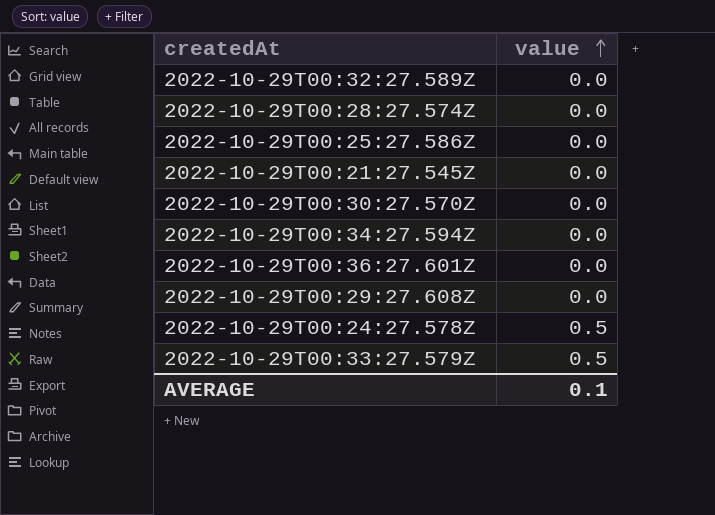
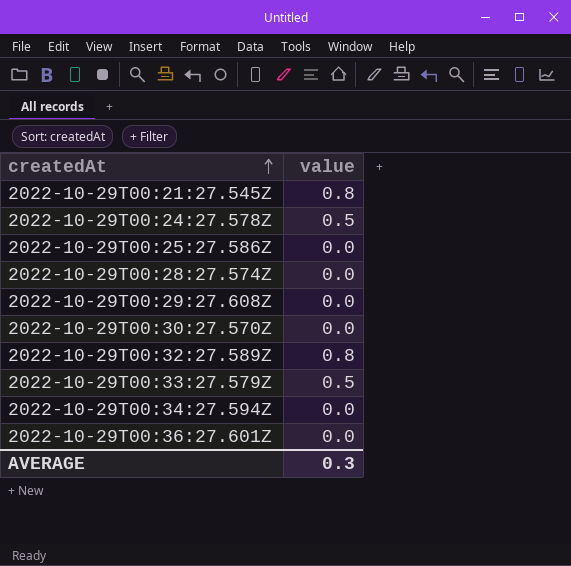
row order: value ascending -> createdAt ascending
2022-10-29T00:21:27.545Z | value: 0.0 -> 0.8
2022-10-29T00:32:27.589Z | value: 0.0 -> 0.8
AVERAGE | value: 0.1 -> 0.3

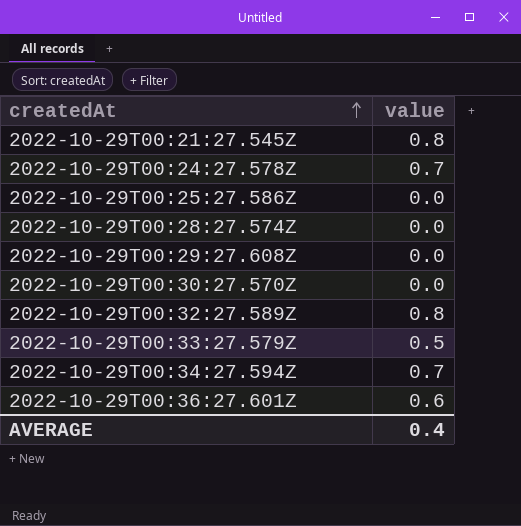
2022-10-29T00:24:27.578Z | value: 0.5 -> 0.7
2022-10-29T00:34:27.594Z | value: 0.0 -> 0.7
2022-10-29T00:36:27.601Z | value: 0.0 -> 0.6
AVERAGE | value: 0.3 -> 0.4

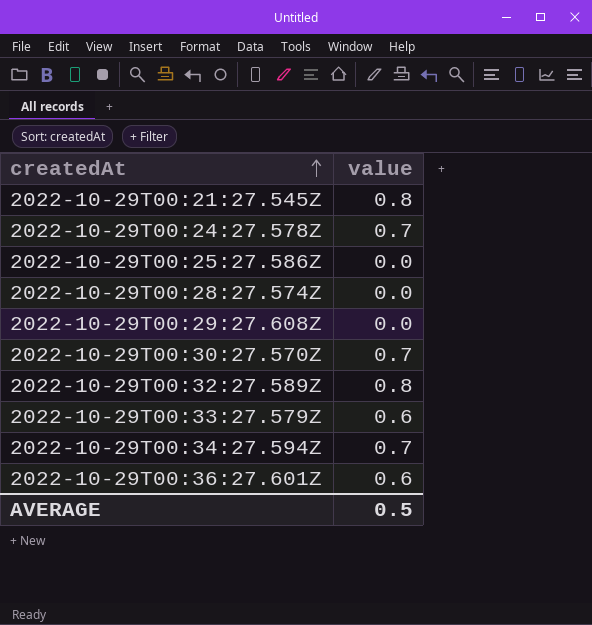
2022-10-29T00:30:27.570Z | value: 0.0 -> 0.7
2022-10-29T00:33:27.579Z | value: 0.5 -> 0.6
AVERAGE | value: 0.4 -> 0.5

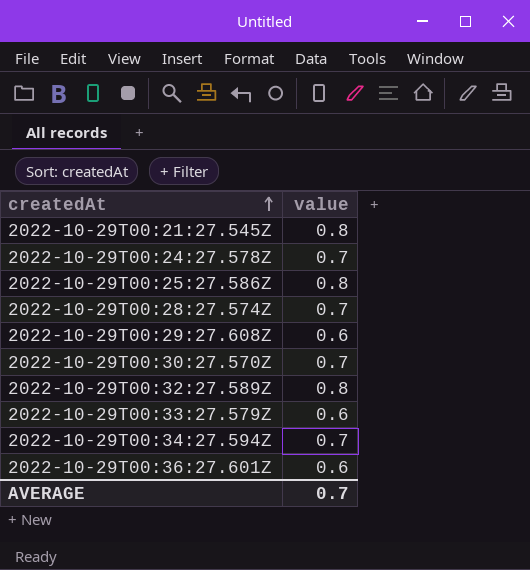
2022-10-29T00:25:27.586Z | value: 0.0 -> 0.8
2022-10-29T00:28:27.574Z | value: 0.0 -> 0.7
2022-10-29T00:29:27.608Z | value: 0.0 -> 0.6
AVERAGE | value: 0.5 -> 0.7

